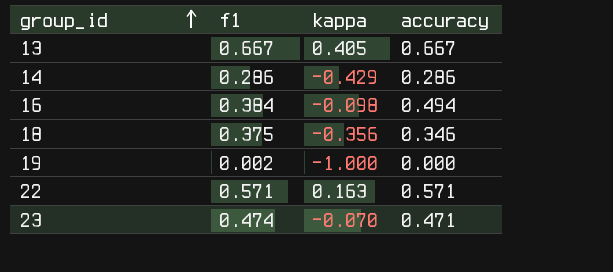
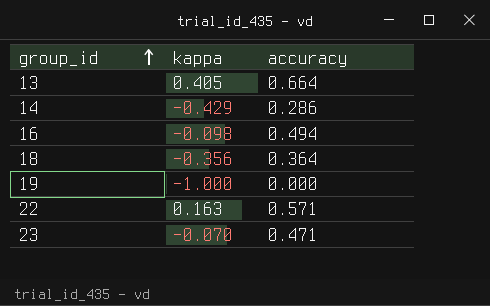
column f1 | position: 2 -> none
13 | accuracy: 0.667 -> 0.664
18 | accuracy: 0.346 -> 0.364

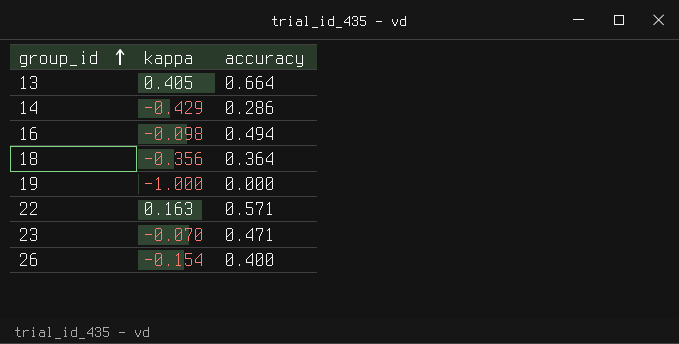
row 26: none -> -0.154 | 0.400

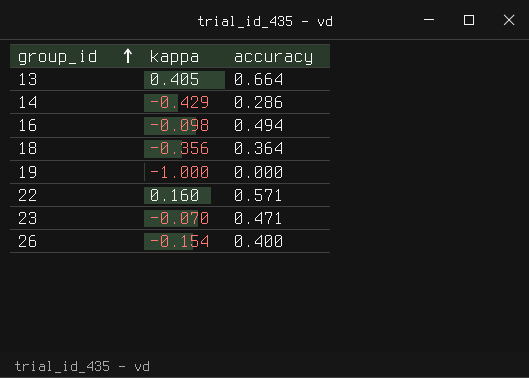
22 | kappa: 0.163 -> 0.160

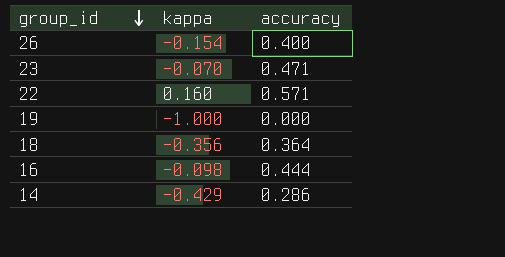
row order: group_id ascending -> group_id descending
row 13: 0.405 | 0.664 -> none
16 | accuracy: 0.494 -> 0.444

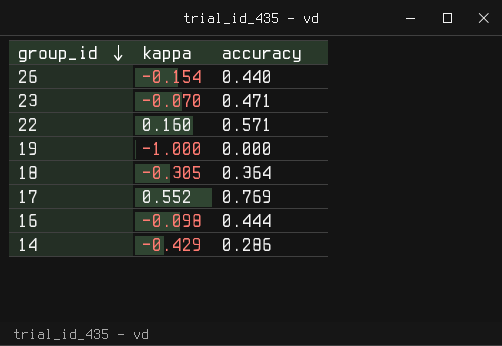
26 | accuracy: 0.400 -> 0.440
18 | kappa: -0.356 -> -0.305
row 17: none -> 0.552 | 0.769

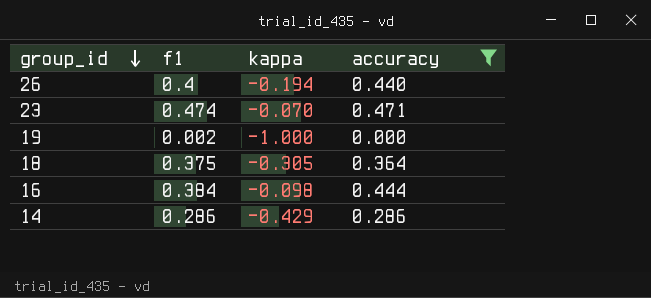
filter: none -> accuracy <= 0.471
column f1 | position: none -> 2
26 | kappa: -0.154 -> -0.194

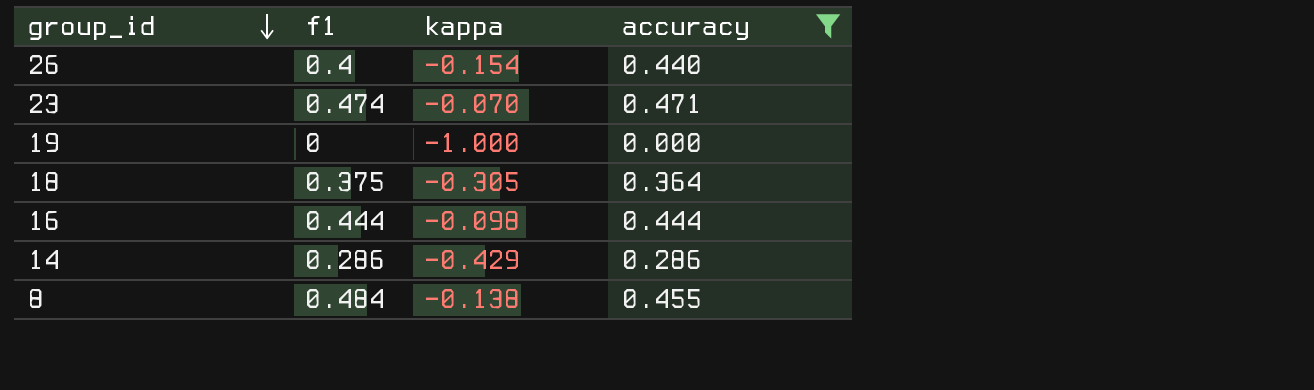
26 | kappa: -0.194 -> -0.154
19 | f1: 0.002 -> 0
16 | f1: 0.384 -> 0.444
row 8: none -> 0.484 | -0.138 | 0.455

